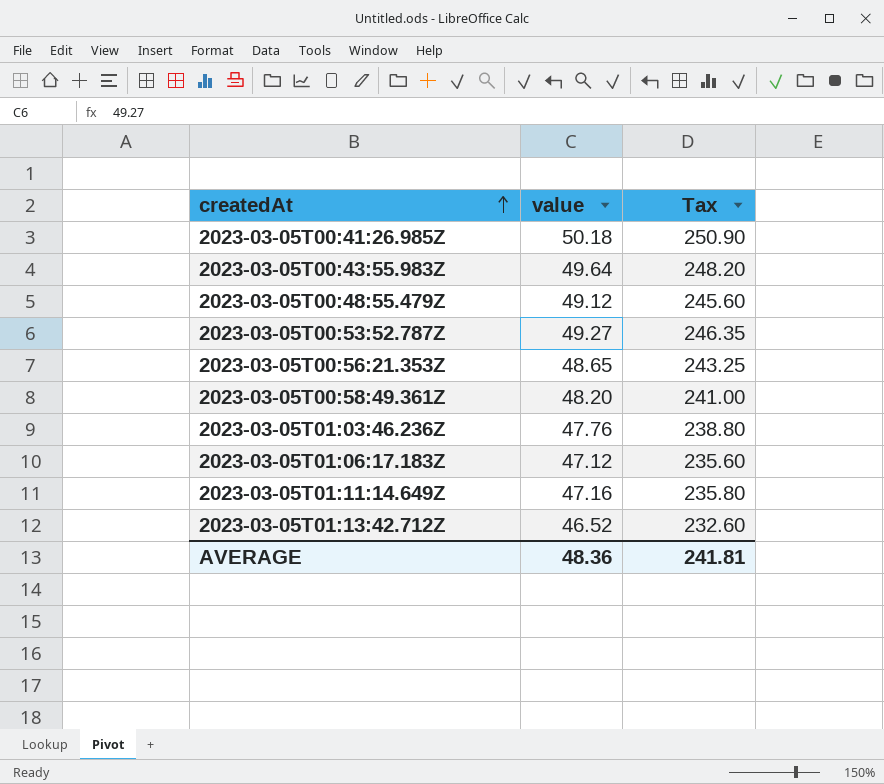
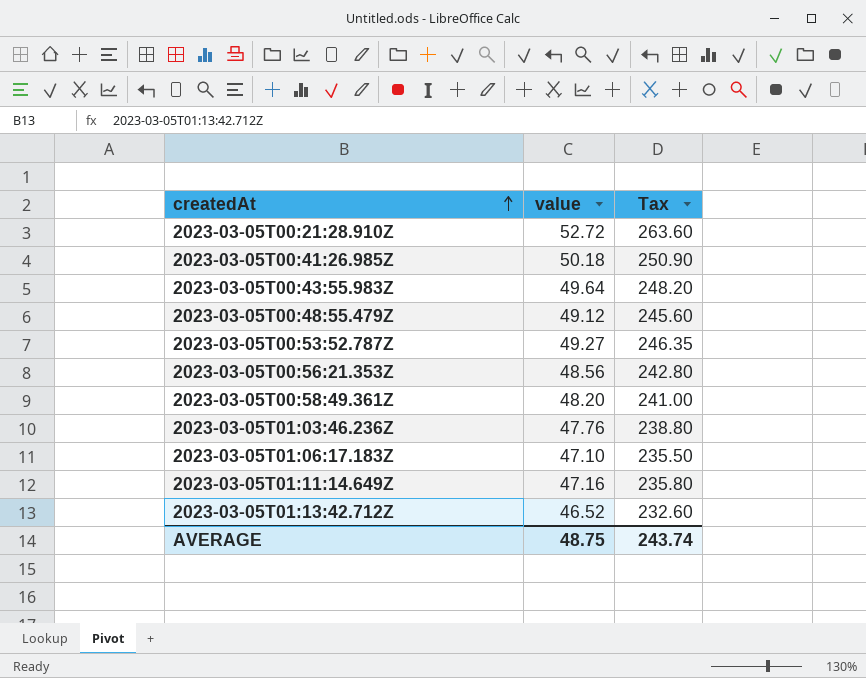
row 2023-03-05T00:21:28.910Z: none -> 52.72 | 263.60
2023-03-05T00:56:21.353Z | value: 48.65 -> 48.56
2023-03-05T00:56:21.353Z | Tax: 243.25 -> 242.80
2023-03-05T01:06:17.183Z | value: 47.12 -> 47.10
2023-03-05T01:06:17.183Z | Tax: 235.60 -> 235.50
AVERAGE | value: 48.36 -> 48.75
AVERAGE | Tax: 241.81 -> 243.74

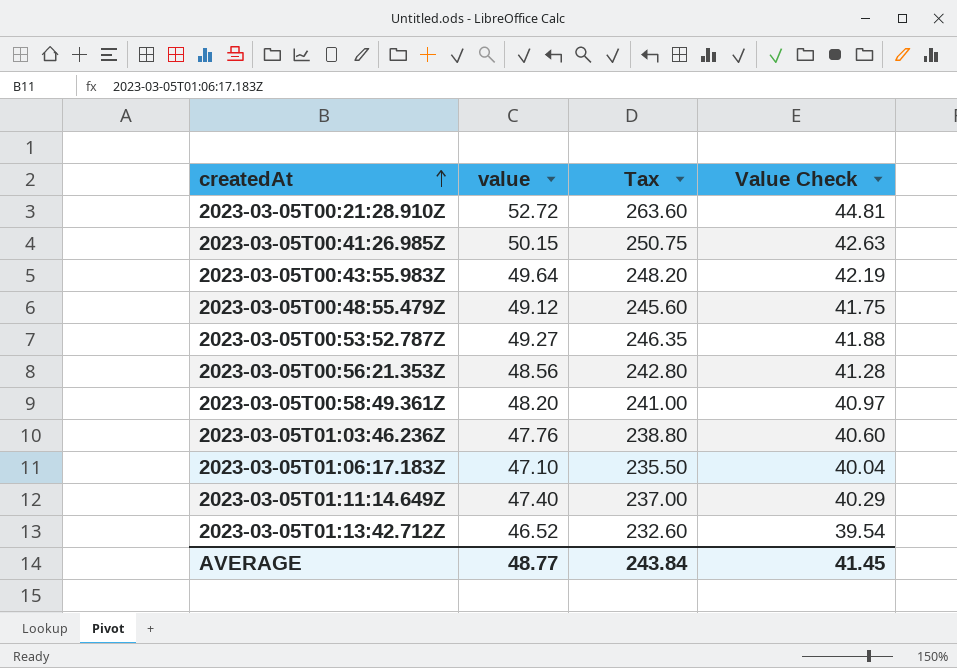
column Value Check | formula: none -> [value] * 0.85
2023-03-05T00:41:26.985Z | value: 50.18 -> 50.15
2023-03-05T00:41:26.985Z | Tax: 250.90 -> 250.75
2023-03-05T01:11:14.649Z | value: 47.16 -> 47.40
2023-03-05T01:11:14.649Z | Tax: 235.80 -> 237.00
AVERAGE | value: 48.75 -> 48.77
AVERAGE | Tax: 243.74 -> 243.84

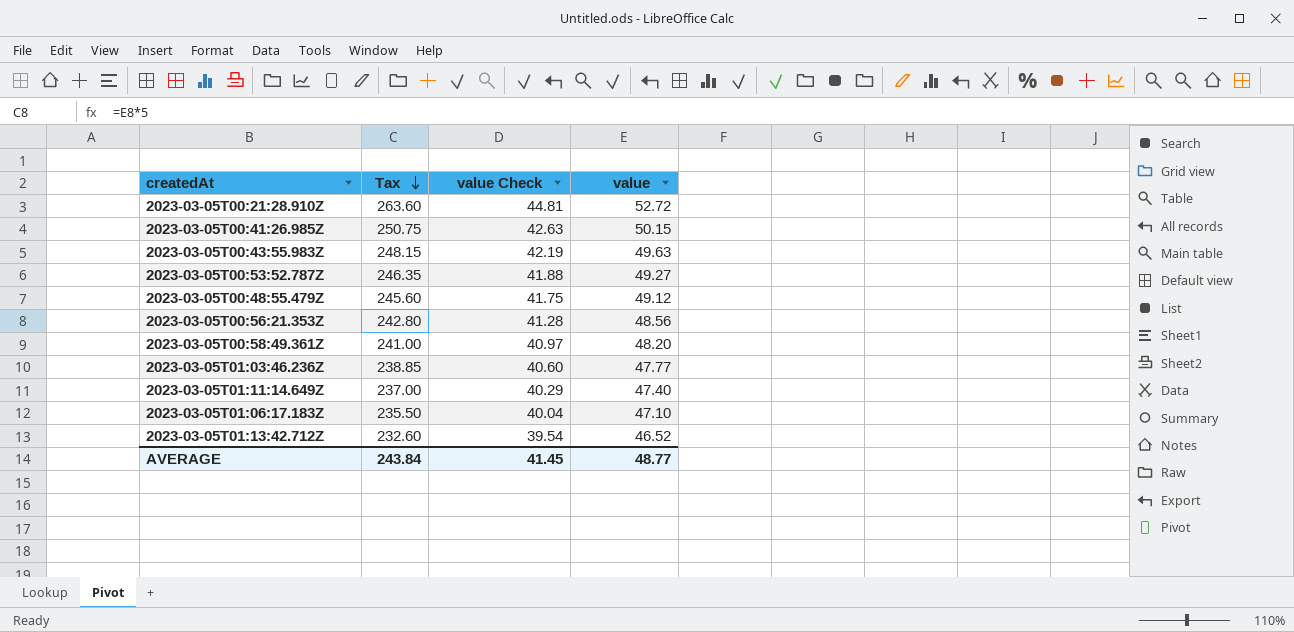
row order: createdAt ascending -> Tax descending
column name: Value Check -> value Check
column value | position: 2 -> 4
2023-03-05T00:43:55.983Z | Tax: 248.20 -> 248.15
2023-03-05T00:43:55.983Z | value: 49.64 -> 49.63
2023-03-05T01:03:46.236Z | Tax: 238.80 -> 238.85
2023-03-05T01:03:46.236Z | value: 47.76 -> 47.77

